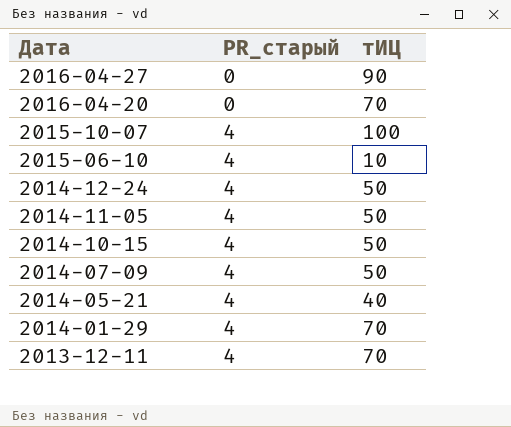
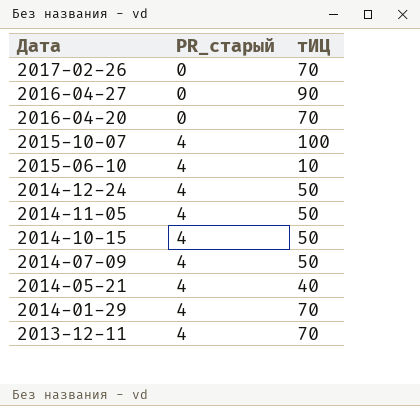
row 2017-02-26: none -> 0 | 70

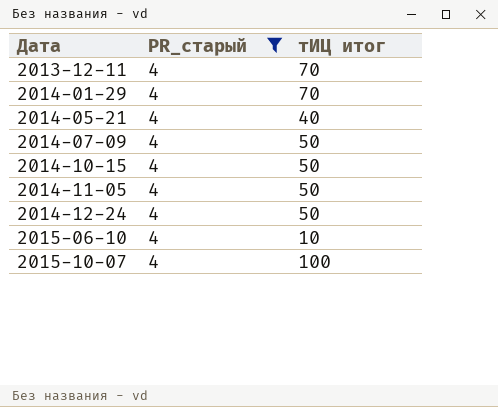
filter: none -> PR_старый = 4
row order: Дата descending -> Дата ascending
column name: тИЦ -> тИЦ итог

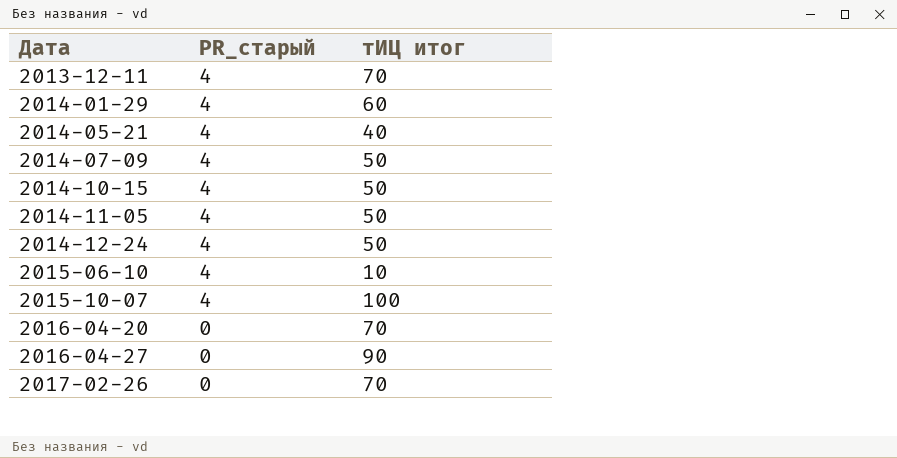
filter: PR_старый = 4 -> none
2014-01-29 | тИЦ итог: 70 -> 60

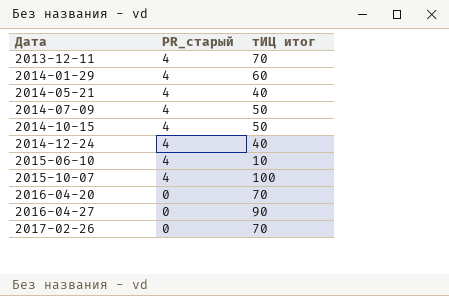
row 2014-11-05: 4 | 50 -> none
2014-12-24 | тИЦ итог: 50 -> 40

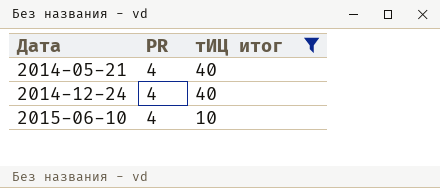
filter: none -> тИЦ итог <= 40
column name: PR_старый -> PR

